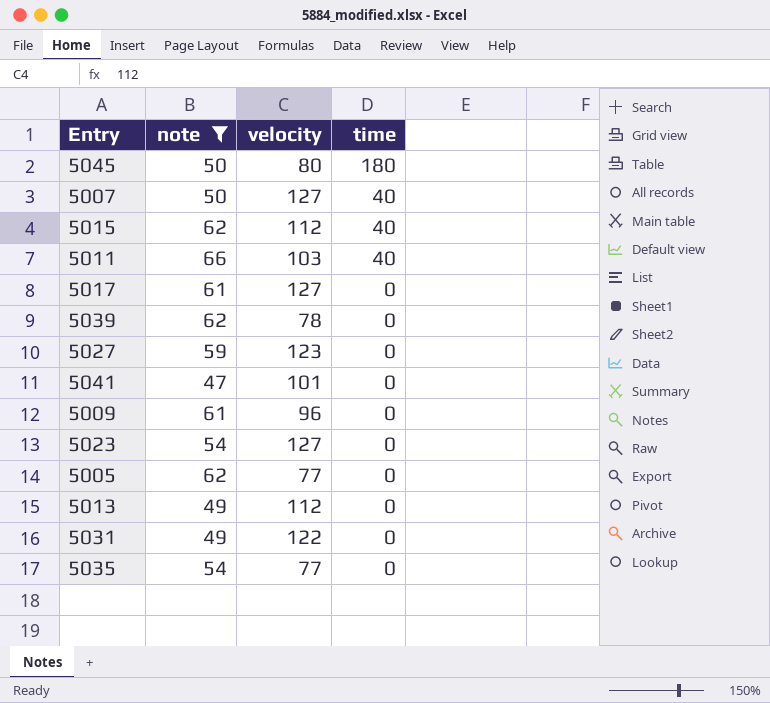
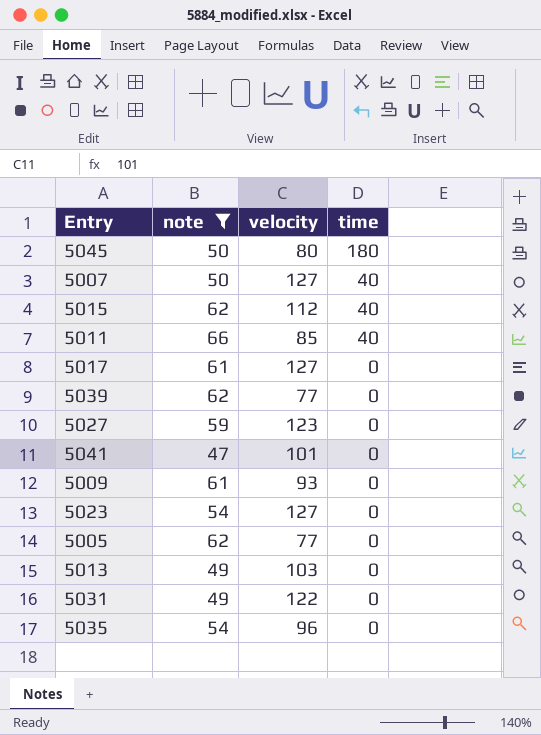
5011 | velocity: 103 -> 85
5039 | velocity: 78 -> 77
5009 | velocity: 96 -> 93
5013 | velocity: 112 -> 103
5035 | velocity: 77 -> 96

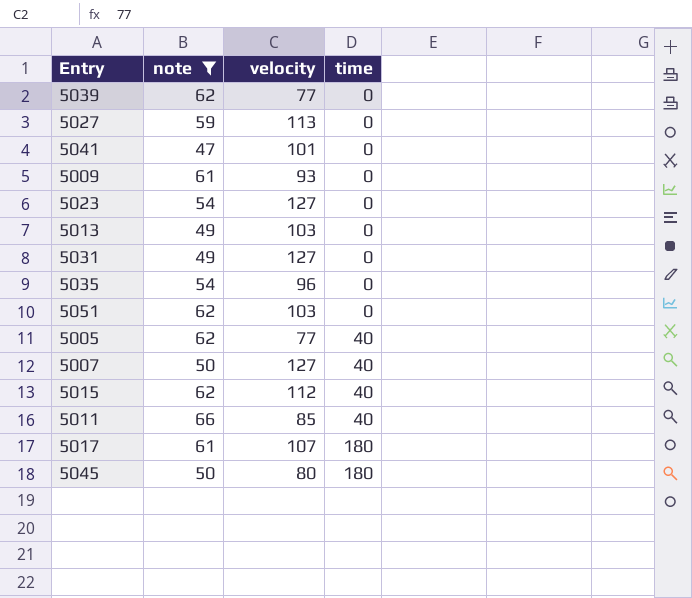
row order: time descending -> time ascending
5027 | velocity: 123 -> 113
5031 | velocity: 122 -> 127
row 5051: none -> 62 | 103 | 0
5005 | time: 0 -> 40
5017 | velocity: 127 -> 107
5017 | time: 0 -> 180

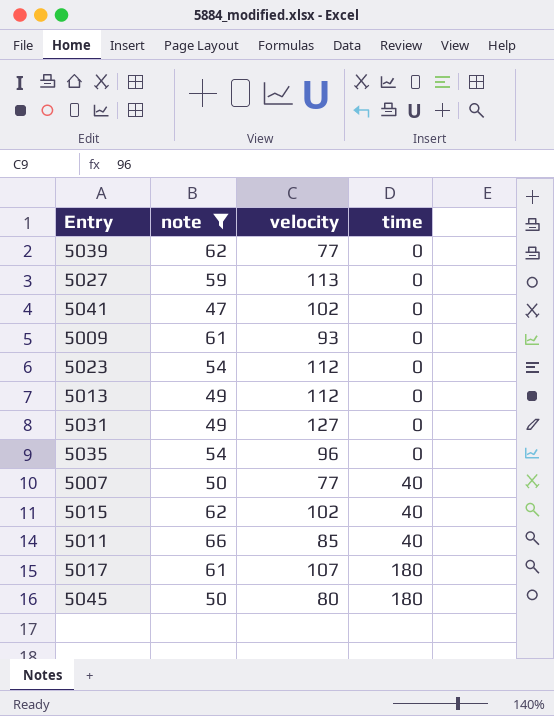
row 5051: 62 | 103 | 0 -> none
row 5005: 62 | 77 | 40 -> none
5041 | velocity: 101 -> 102
5023 | velocity: 127 -> 112
5013 | velocity: 103 -> 112
5007 | velocity: 127 -> 77
5015 | velocity: 112 -> 102

